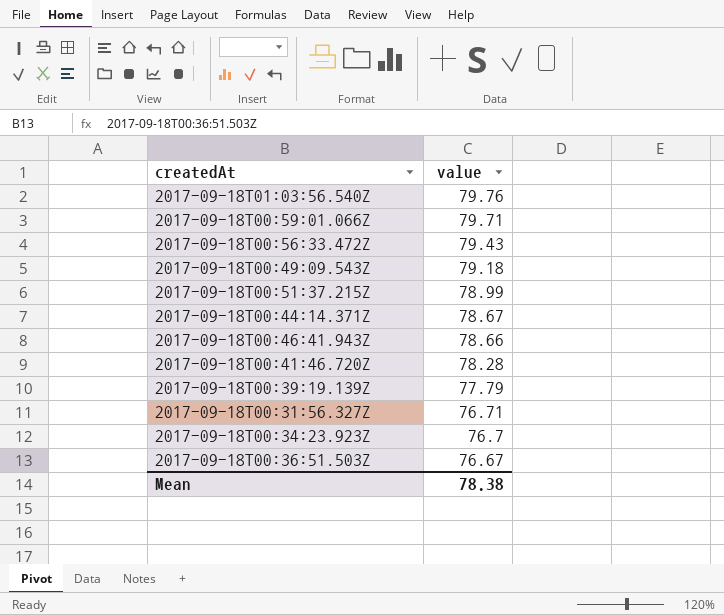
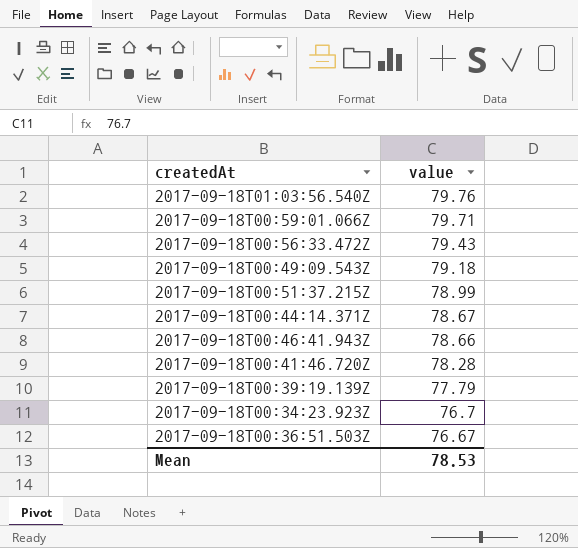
row 2017-09-18T00:31:56.327Z: 76.71 -> none
Mean | value: 78.38 -> 78.53

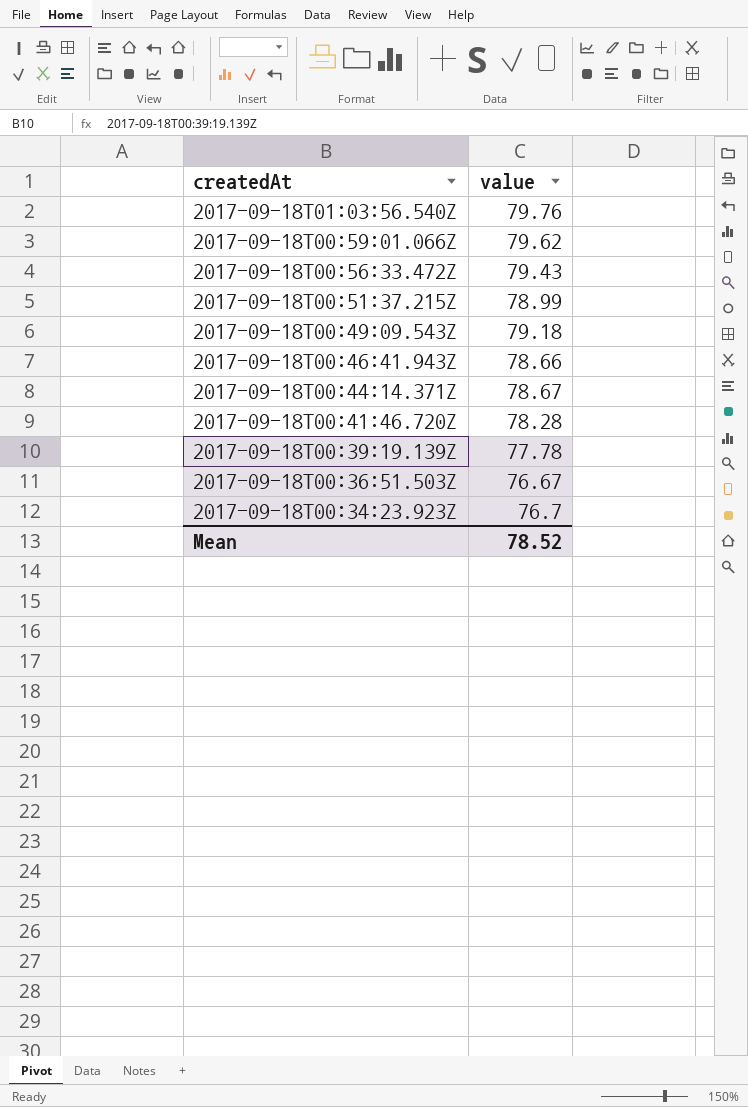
row order: value descending -> createdAt descending
2017-09-18T00:59:01.066Z | value: 79.71 -> 79.62
2017-09-18T00:39:19.139Z | value: 77.79 -> 77.78
Mean | value: 78.53 -> 78.52

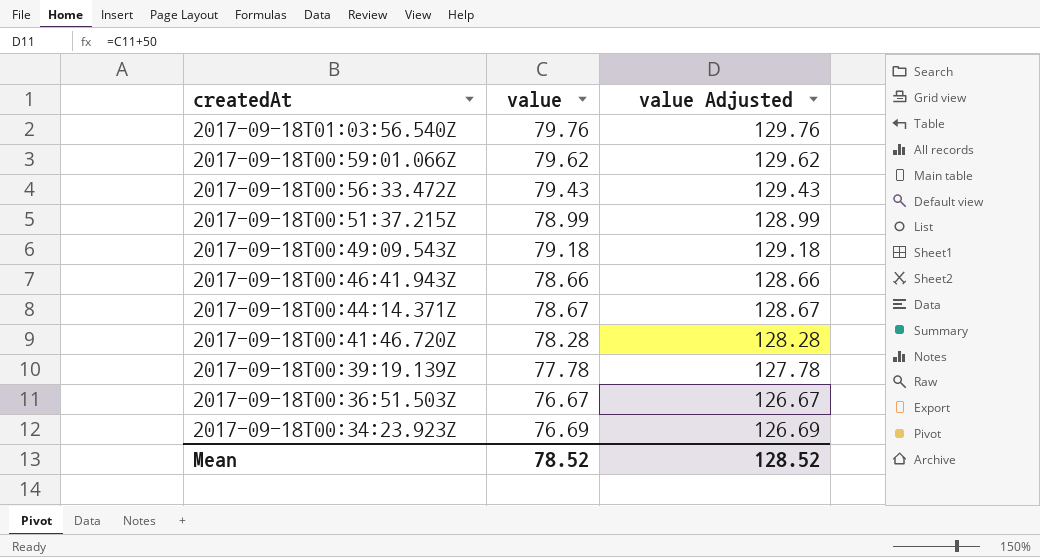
column value Adjusted | formula: none -> [value] + 50
2017-09-18T00:34:23.923Z | value: 76.7 -> 76.69

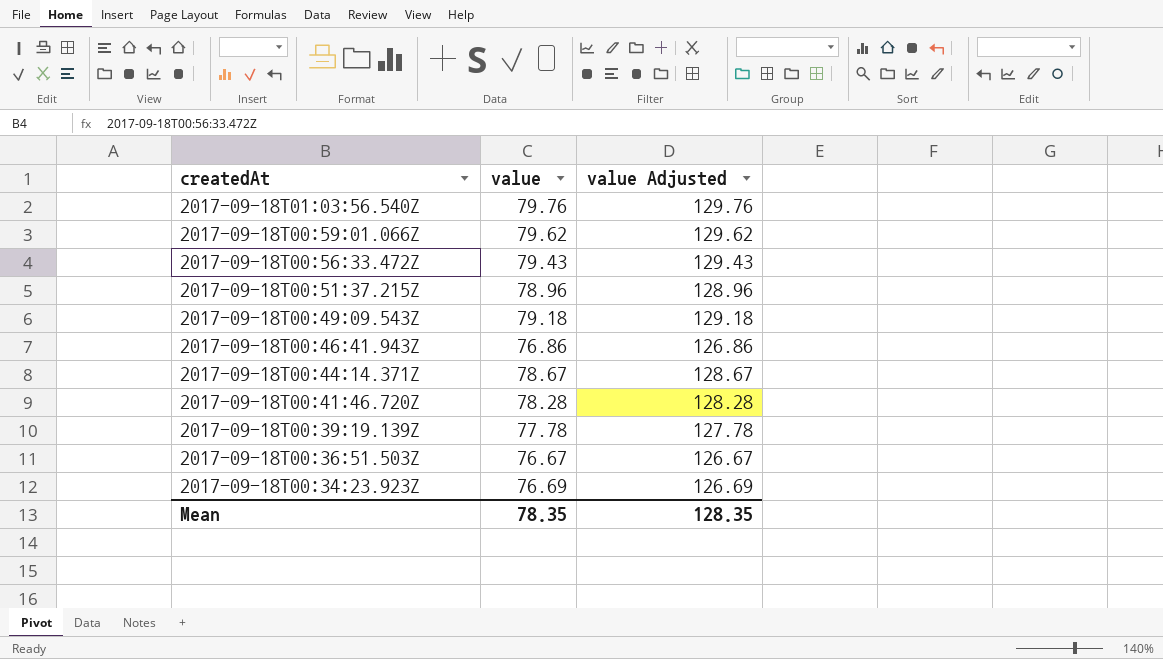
2017-09-18T00:51:37.215Z | value: 78.99 -> 78.96
2017-09-18T00:51:37.215Z | value Adjusted: 128.99 -> 128.96
2017-09-18T00:46:41.943Z | value: 78.66 -> 76.86
2017-09-18T00:46:41.943Z | value Adjusted: 128.66 -> 126.86
Mean | value: 78.52 -> 78.35
Mean | value Adjusted: 128.52 -> 128.35

